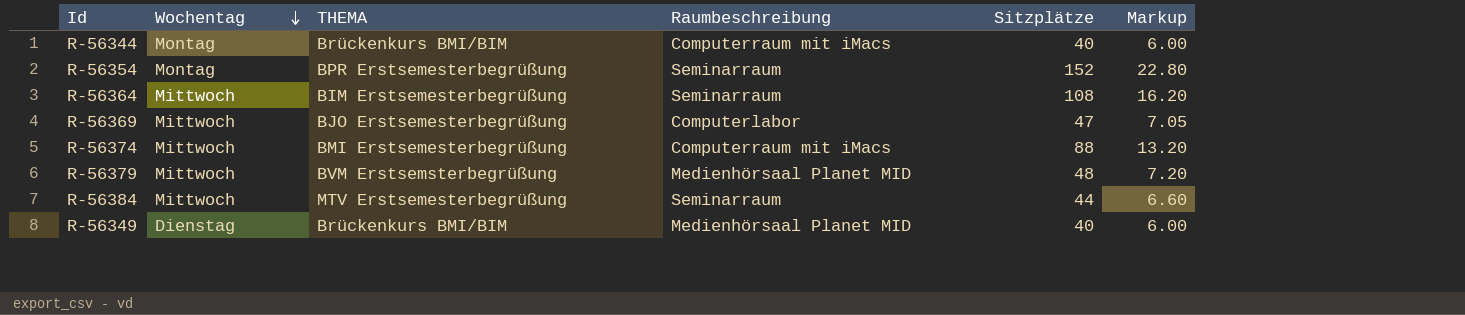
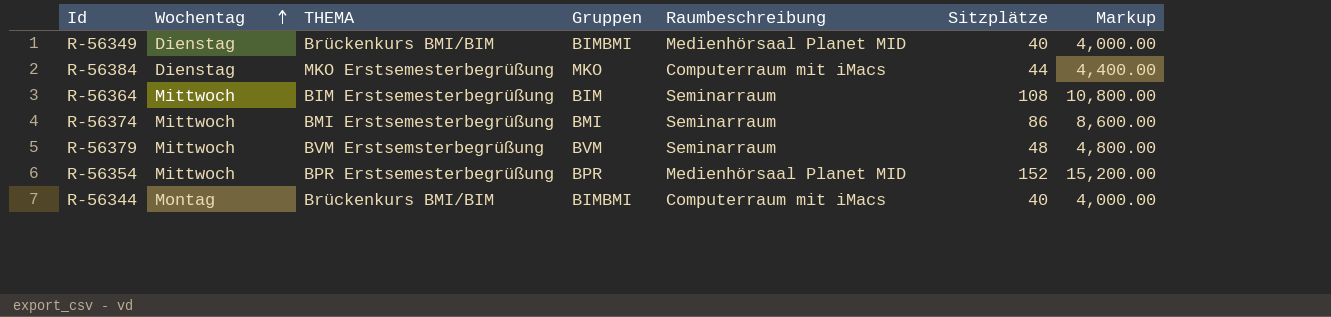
row order: Wochentag descending -> Wochentag ascending
column Gruppen | position: none -> 4
column Markup | formula: [Sitzplätze] * 0.15 -> [Sitzplätze] * 100
row R-56369: Mittwoch | BJO Erstsemesterbegrüßung | Computerlabor | 47 | 7.05 -> none
R-56384 | Wochentag: Mittwoch -> Dienstag
R-56384 | THEMA: MTV Erstsemesterbegrüßung -> MKO Erstsemesterbegrüßung
R-56384 | Raumbeschreibung: Seminarraum -> Computerraum mit iMacs
R-56374 | Raumbeschreibung: Computerraum mit iMacs -> Seminarraum
R-56374 | Sitzplätze: 88 -> 86
R-56379 | Raumbeschreibung: Medienhörsaal Planet MID -> Seminarraum
R-56354 | Wochentag: Montag -> Mittwoch
R-56354 | Raumbeschreibung: Seminarraum -> Medienhörsaal Planet MID

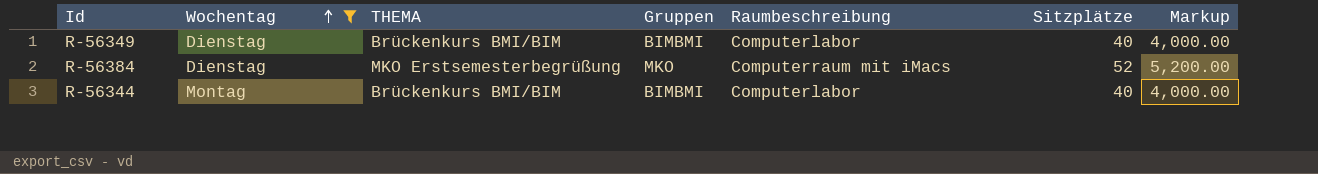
filter: none -> Wochentag != Mittwoch
R-56349 | Raumbeschreibung: Medienhörsaal Planet MID -> Computerlabor
R-56384 | Sitzplätze: 44 -> 52
R-56384 | Markup: 4,400.00 -> 5,200.00
R-56344 | Raumbeschreibung: Computerraum mit iMacs -> Computerlabor

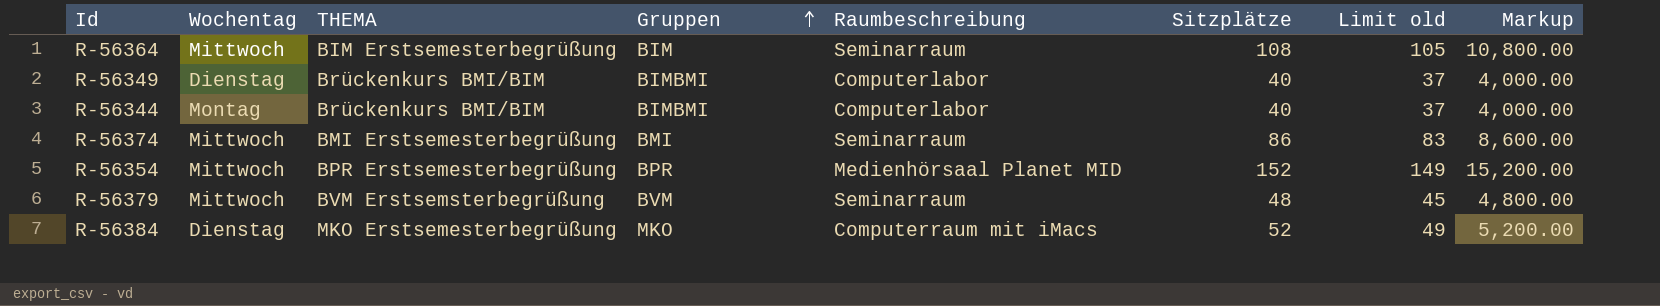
filter: Wochentag != Mittwoch -> none
row order: Wochentag ascending -> Gruppen ascending
column Limit old | formula: none -> [Sitzplätze] - 3

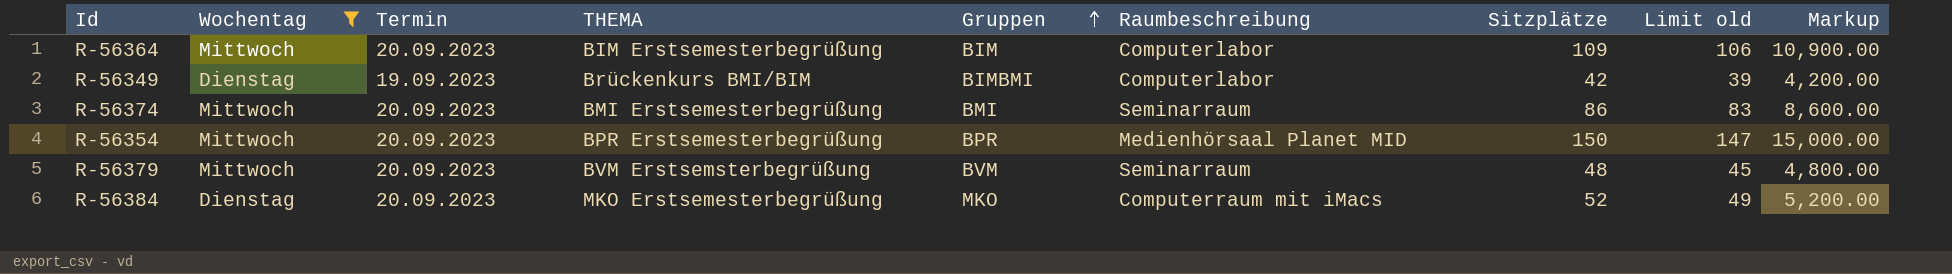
filter: none -> Wochentag != Montag
column Termin | position: none -> 3
R-56364 | Raumbeschreibung: Seminarraum -> Computerlabor
R-56364 | Sitzplätze: 108 -> 109
R-56364 | Limit old: 105 -> 106
R-56364 | Markup: 10,800.00 -> 10,900.00
R-56349 | Sitzplätze: 40 -> 42
R-56349 | Limit old: 37 -> 39
R-56349 | Markup: 4,000.00 -> 4,200.00
R-56354 | Sitzplätze: 152 -> 150
R-56354 | Limit old: 149 -> 147
R-56354 | Markup: 15,200.00 -> 15,000.00

